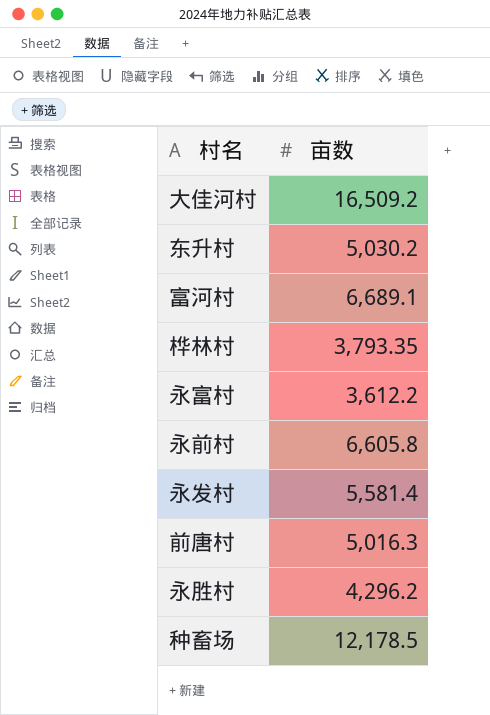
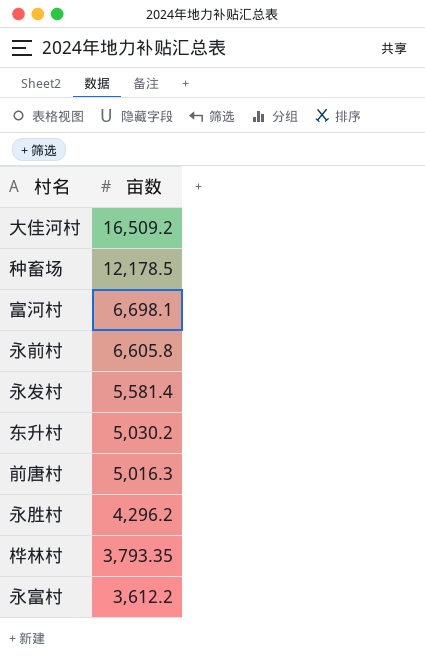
row order: none -> 亩数 descending
富河村 | 亩数: 6,689.1 -> 6,698.1

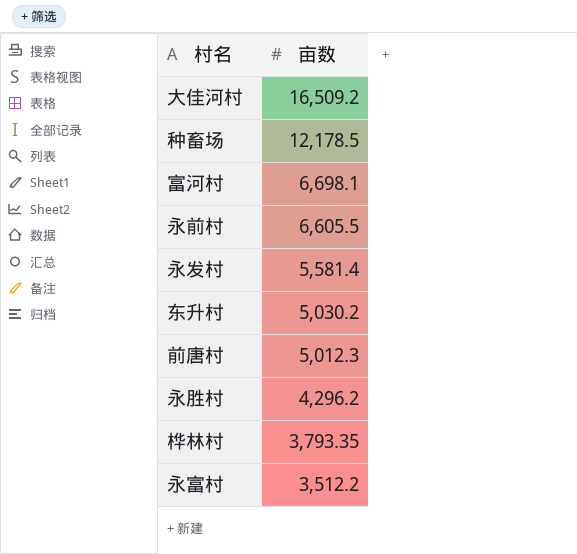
永前村 | 亩数: 6,605.8 -> 6,605.5
前唐村 | 亩数: 5,016.3 -> 5,012.3
永富村 | 亩数: 3,612.2 -> 3,512.2

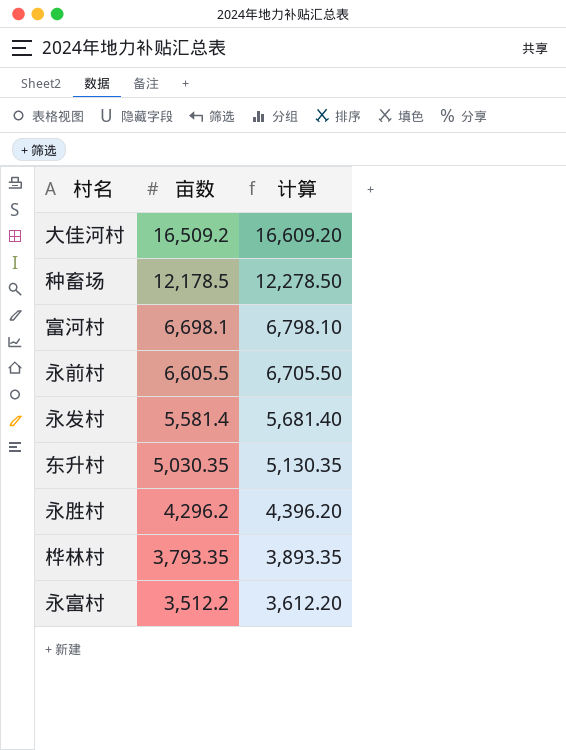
column 计算 | formula: none -> [亩数] + 100
row 前唐村: 5,012.3 -> none
东升村 | 亩数: 5,030.2 -> 5,030.35

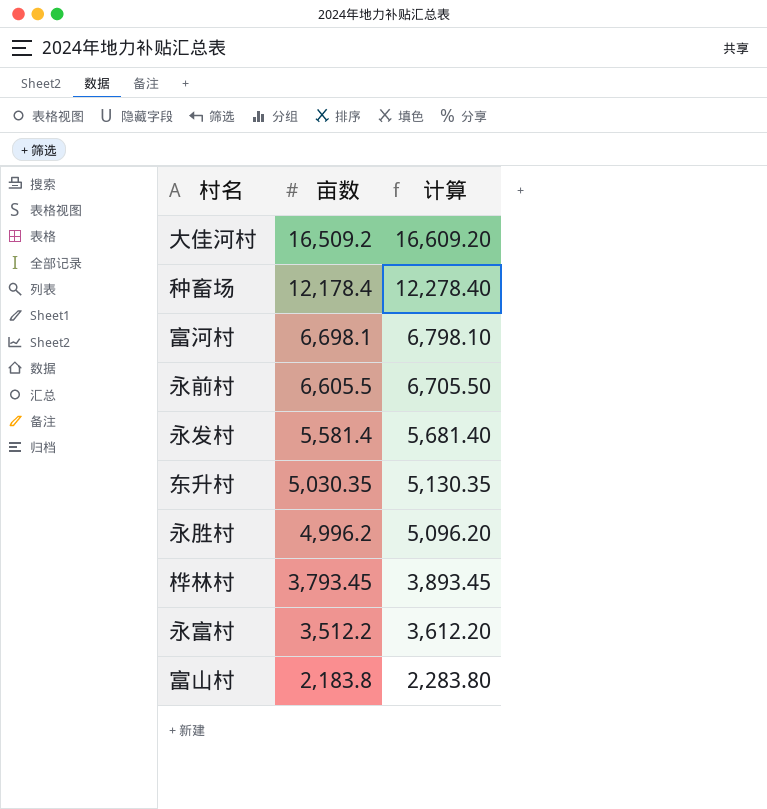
种畜场 | 亩数: 12,178.5 -> 12,178.4
种畜场 | 计算: 12,278.50 -> 12,278.40
永胜村 | 亩数: 4,296.2 -> 4,996.2
永胜村 | 计算: 4,396.20 -> 5,096.20
桦林村 | 亩数: 3,793.35 -> 3,793.45
桦林村 | 计算: 3,893.35 -> 3,893.45
row 富山村: none -> 2,183.8 | 2,283.80

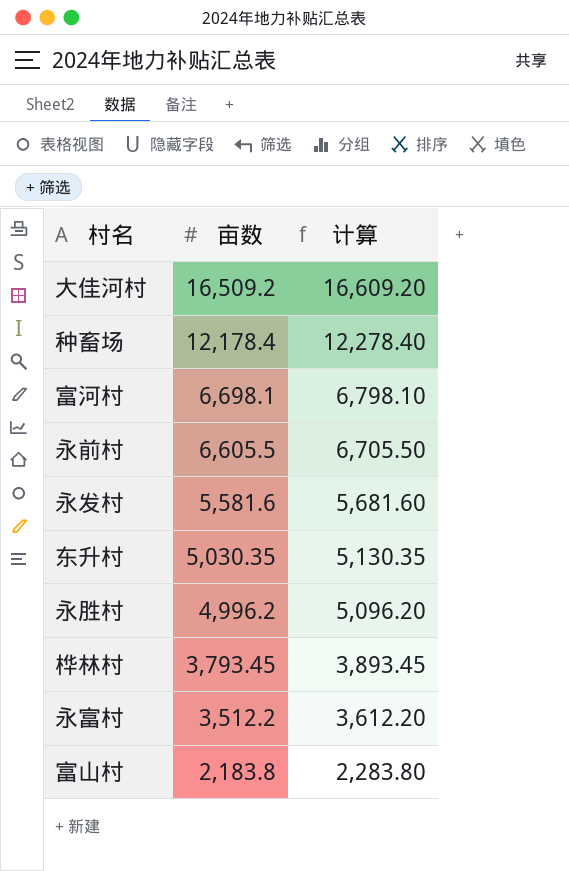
永发村 | 亩数: 5,581.4 -> 5,581.6
永发村 | 计算: 5,681.40 -> 5,681.60

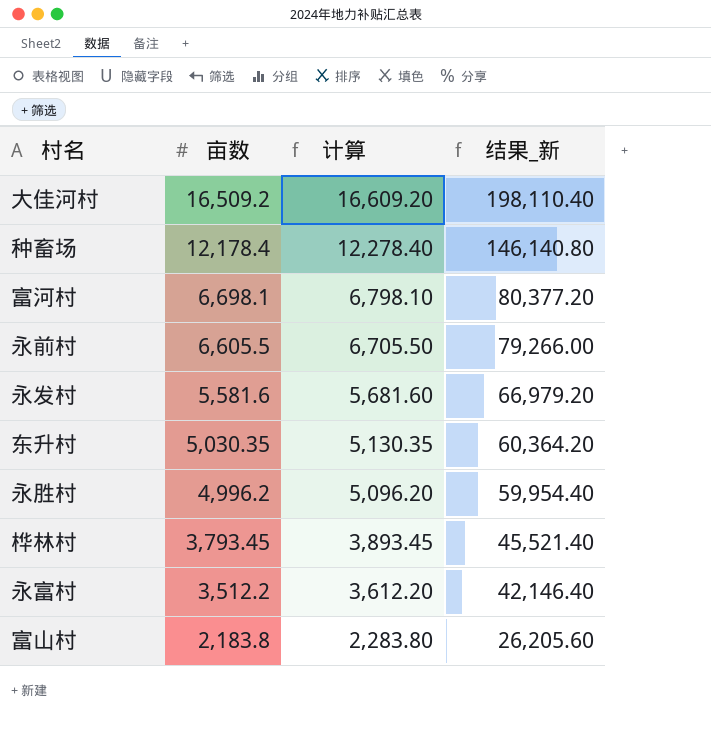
column 结果_新 | formula: none -> [亩数] * 12

